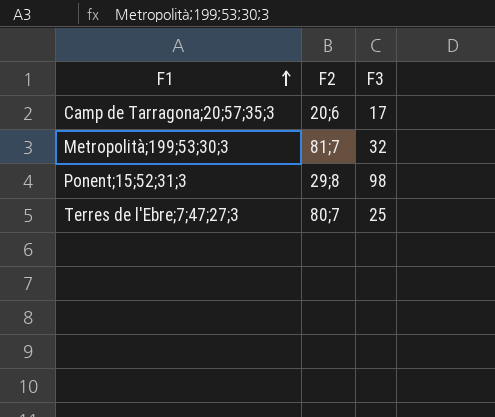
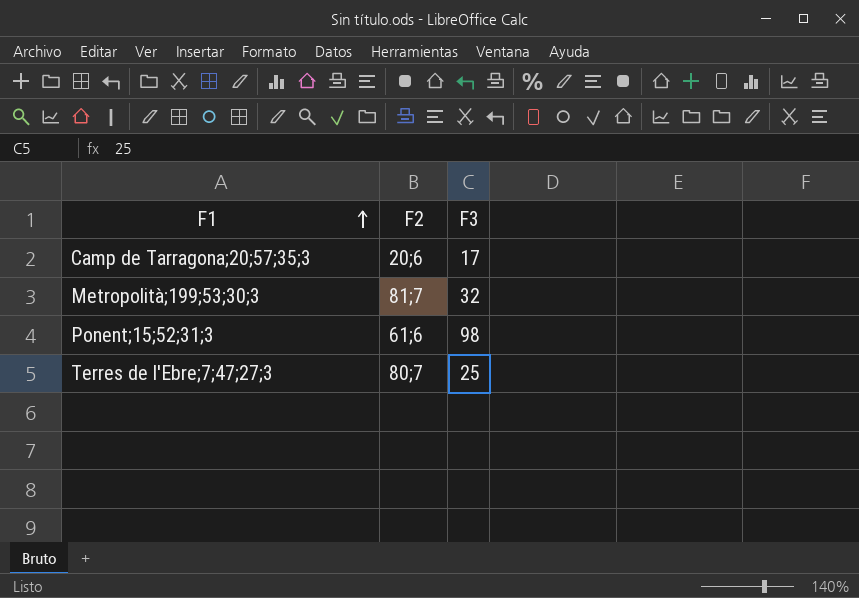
Ponent;15;52;31;3 | F2: 29;8 -> 61;6

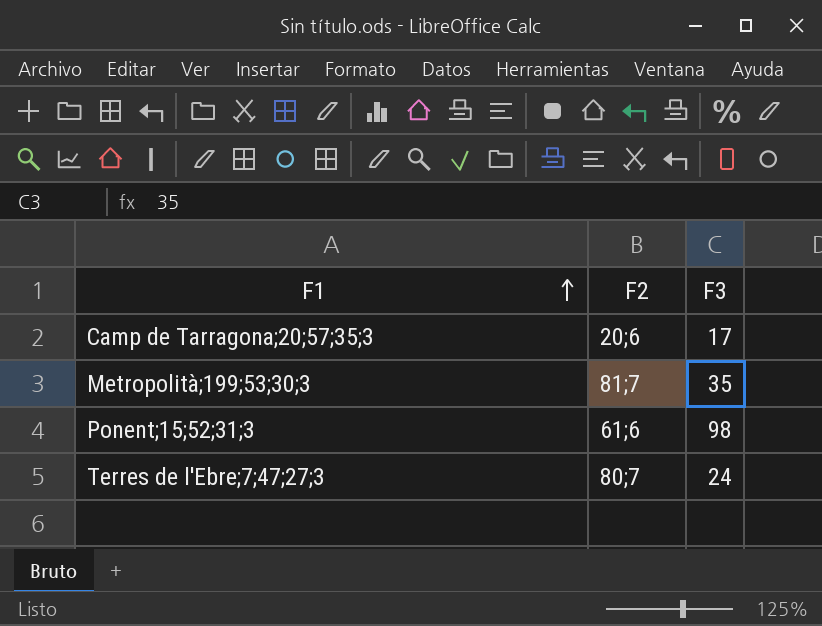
Metropolità;199;53;30;3 | F3: 32 -> 35
Terres de l'Ebre;7;47;27;3 | F3: 25 -> 24

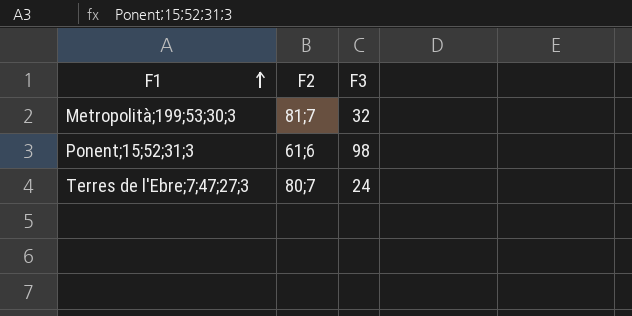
row Camp de Tarragona;20;57;35;3: 20;6 | 17 -> none
Metropolità;199;53;30;3 | F3: 35 -> 32

